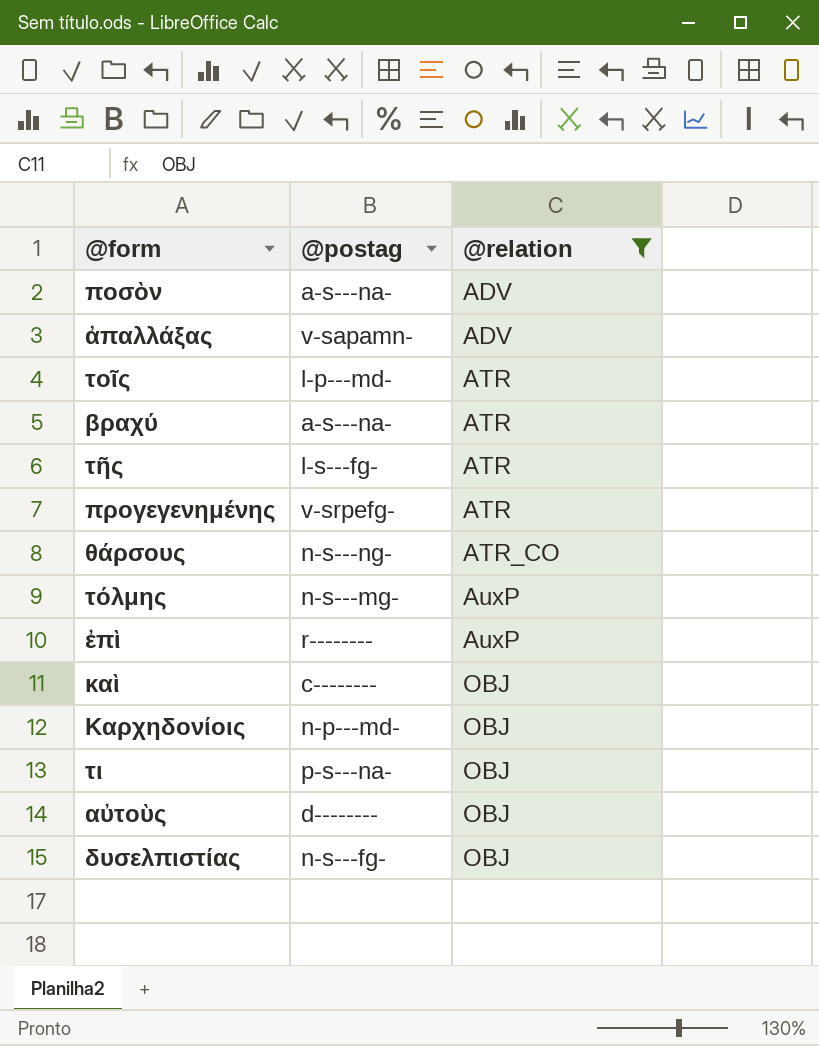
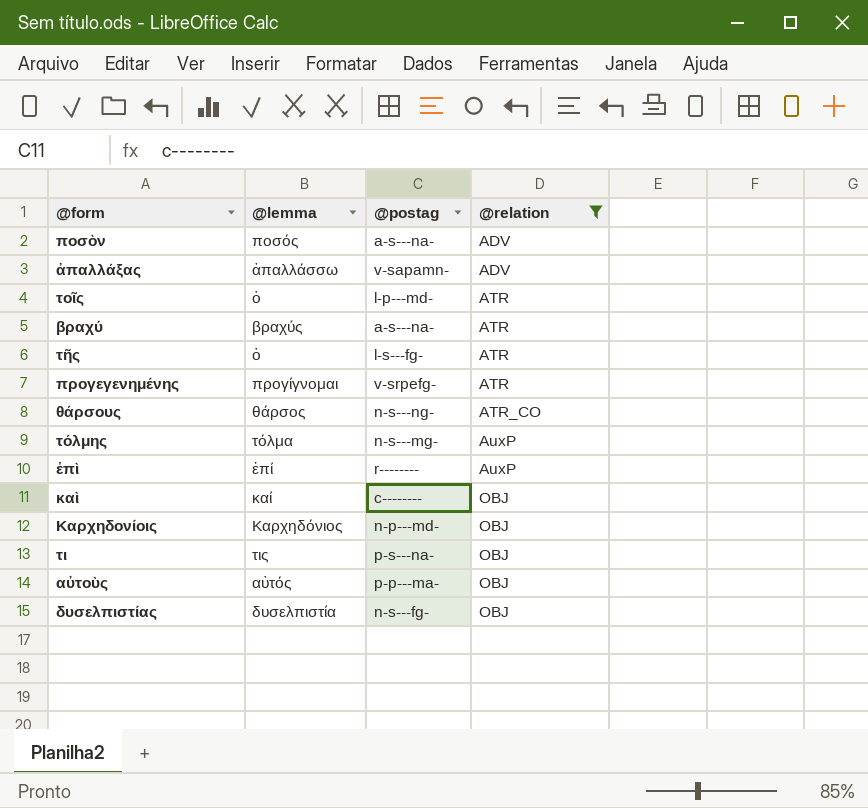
column @lemma | position: none -> 2
αὐτοὺς | @postag: d-------- -> p-p---ma-

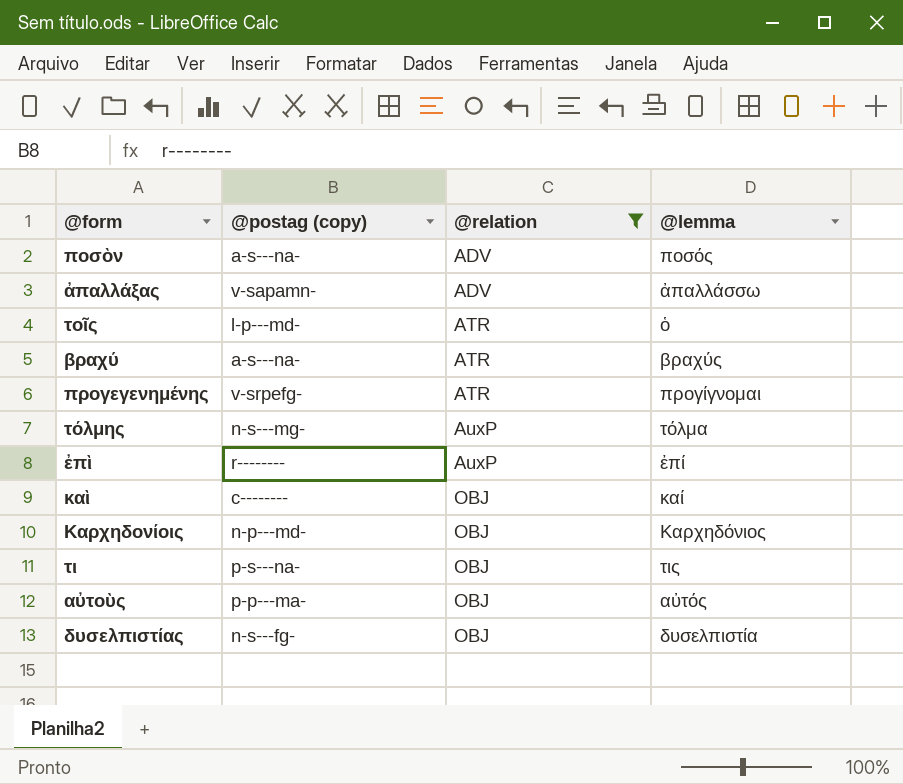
column name: @postag -> @postag (copy)
column @lemma | position: 2 -> 4
row τῆς: ὁ | l-s---fg- | ATR -> none
row θάρσους: θάρσος | n-s---ng- | ATR_CO -> none

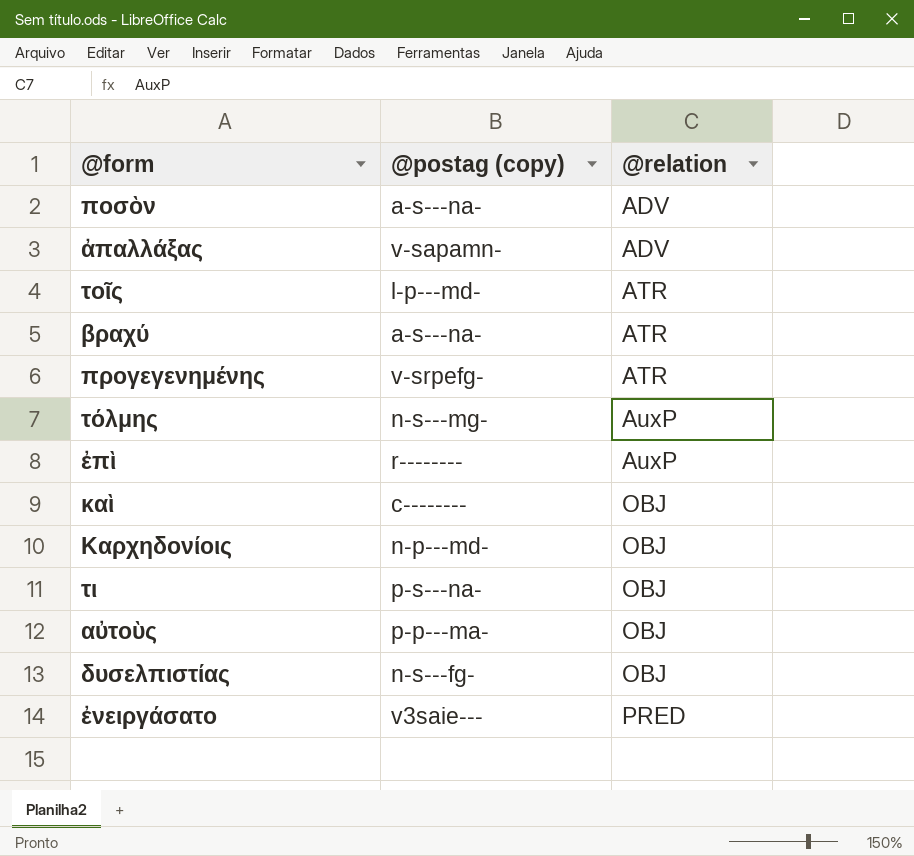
filter: @relation != PRED -> none
column @lemma | position: 4 -> none

